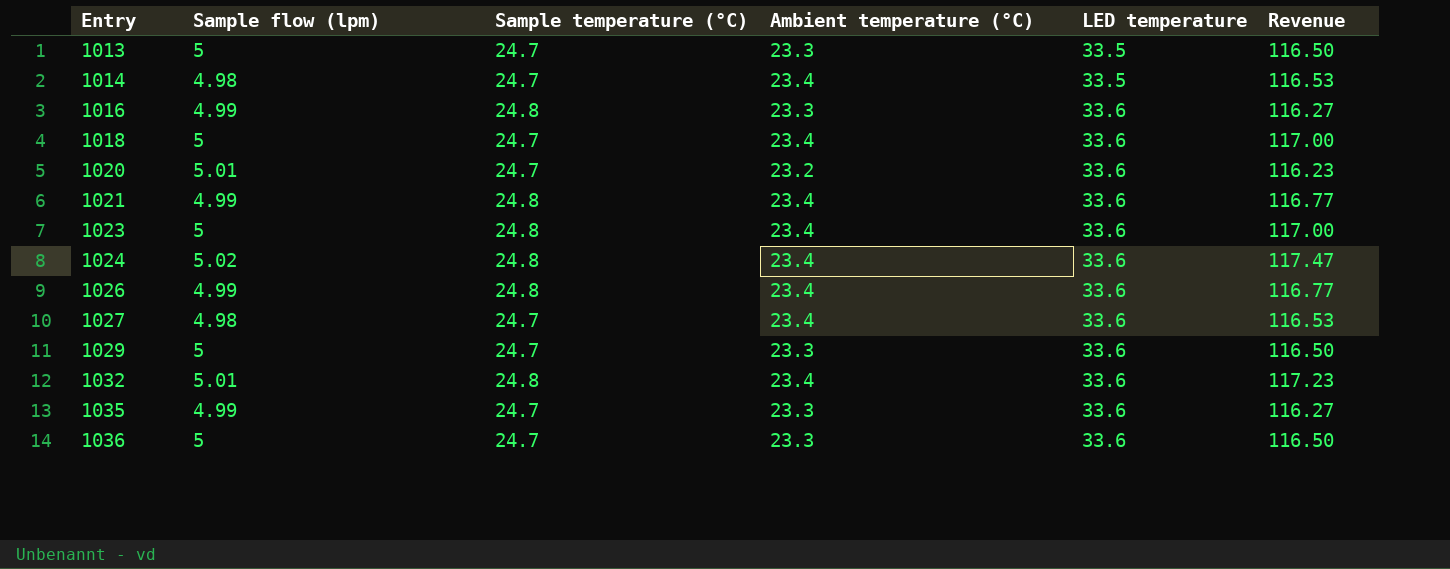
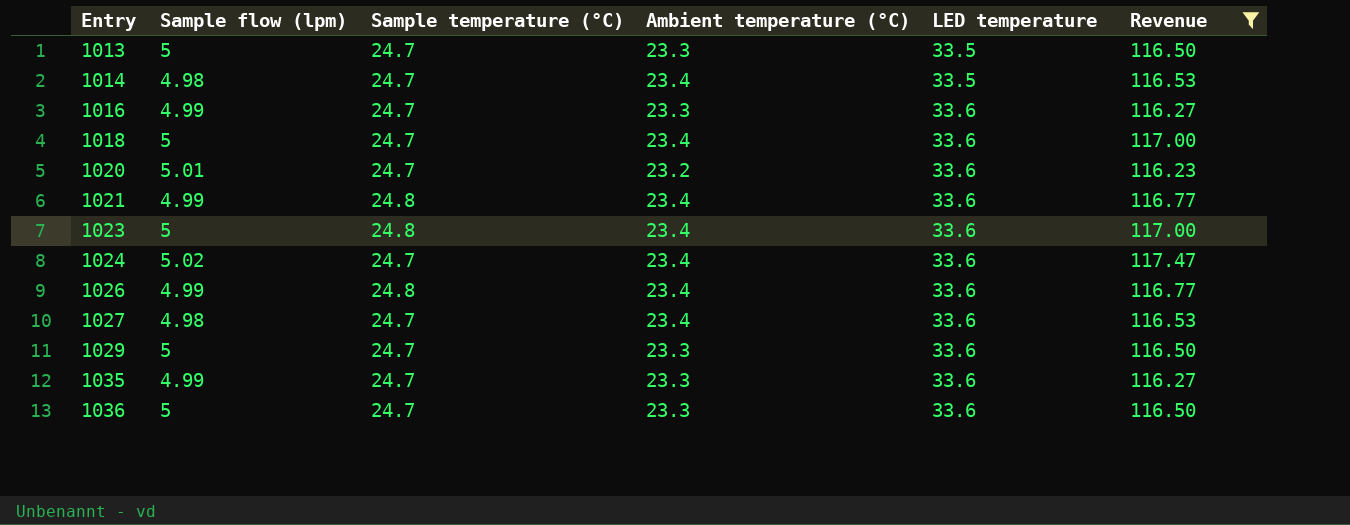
filter: none -> Revenue != 117.23
1016 | Sample temperature (°C): 24.8 -> 24.7
1024 | Sample temperature (°C): 24.8 -> 24.7

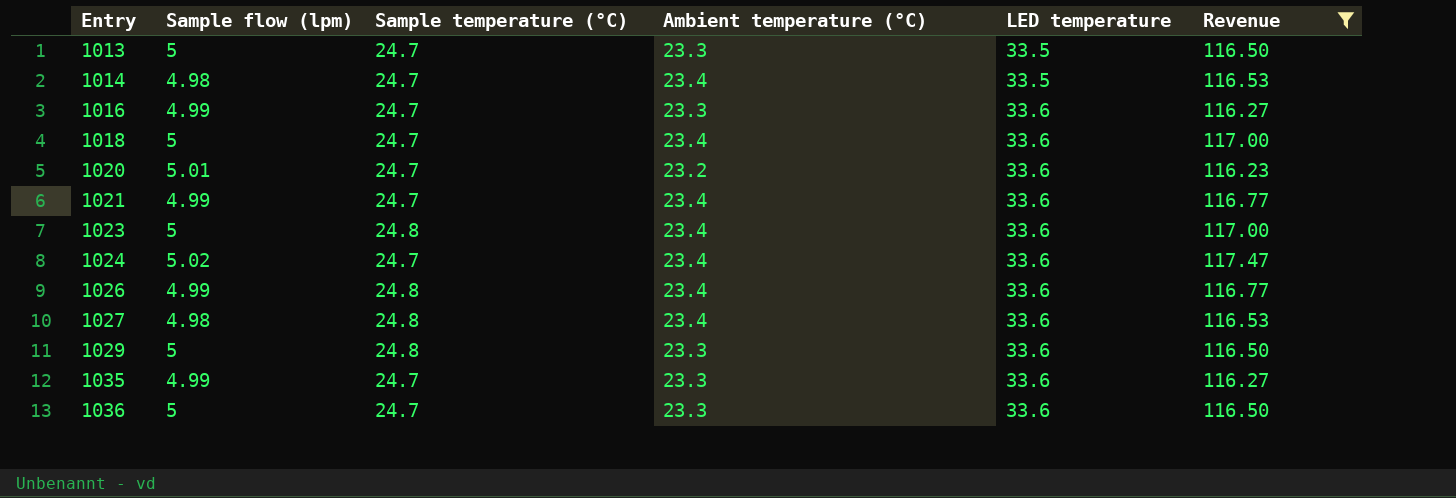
1021 | Sample temperature (°C): 24.8 -> 24.7
1027 | Sample temperature (°C): 24.7 -> 24.8
1029 | Sample temperature (°C): 24.7 -> 24.8

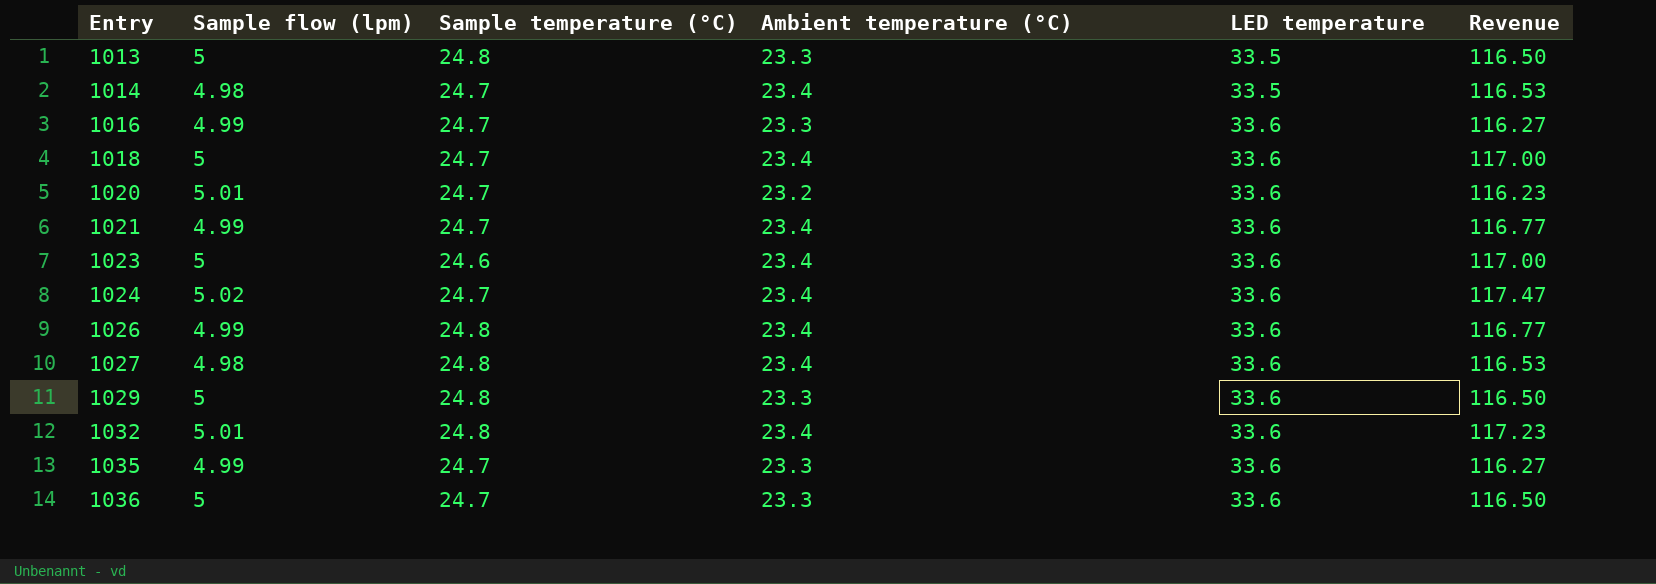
filter: Revenue != 117.23 -> none
1013 | Sample temperature (°C): 24.7 -> 24.8
1023 | Sample temperature (°C): 24.8 -> 24.6

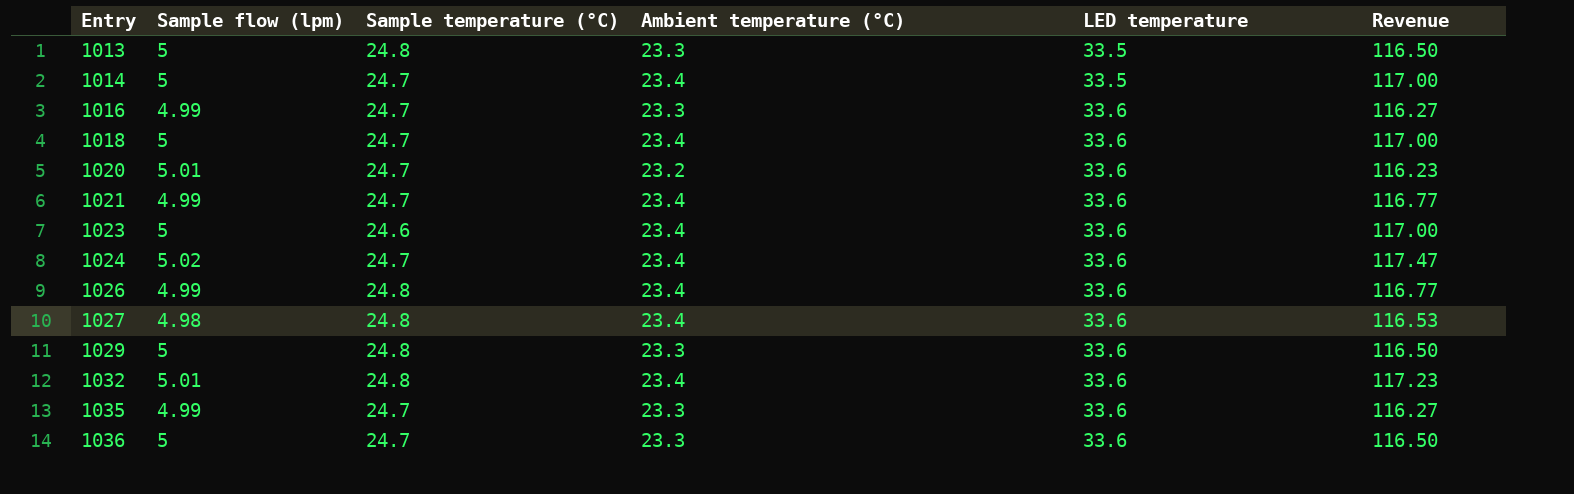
1014 | Sample flow (lpm): 4.98 -> 5
1014 | Revenue: 116.53 -> 117.00

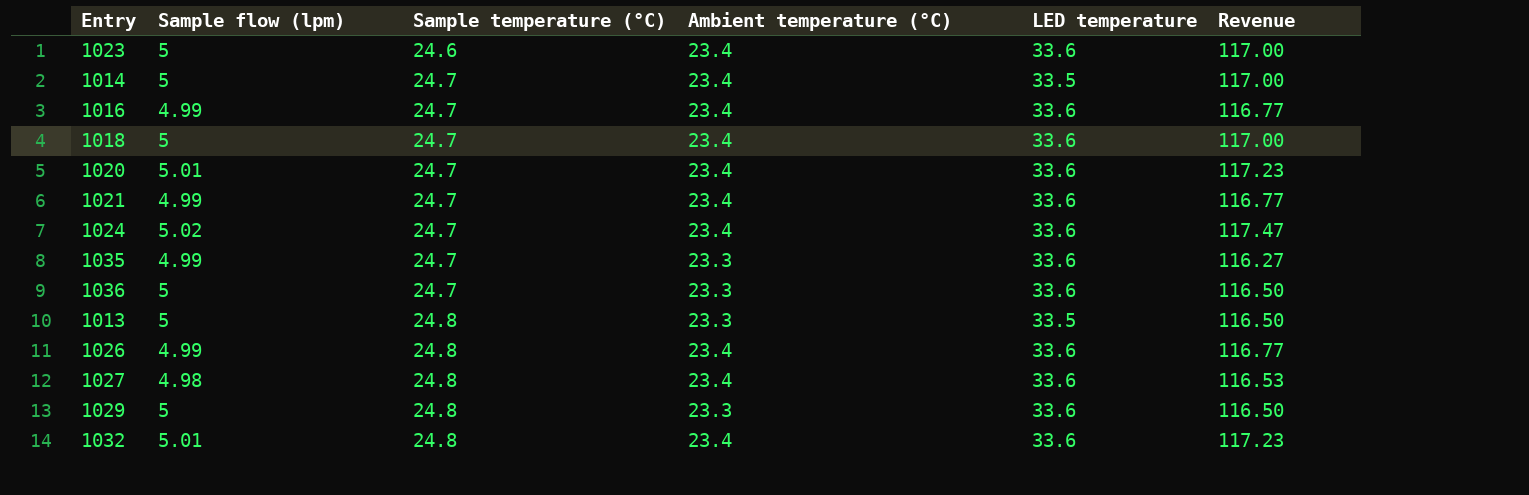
row order: Entry ascending -> Sample temperature (°C) ascending
1016 | Ambient temperature (°C): 23.3 -> 23.4
1016 | Revenue: 116.27 -> 116.77
1020 | Ambient temperature (°C): 23.2 -> 23.4
1020 | Revenue: 116.23 -> 117.23

